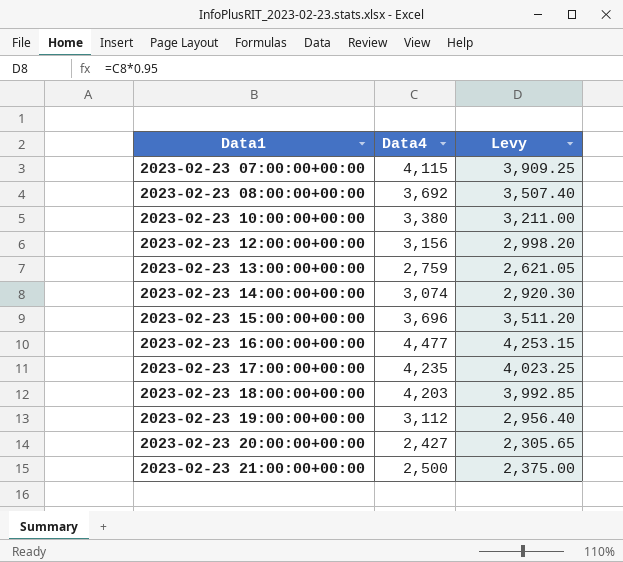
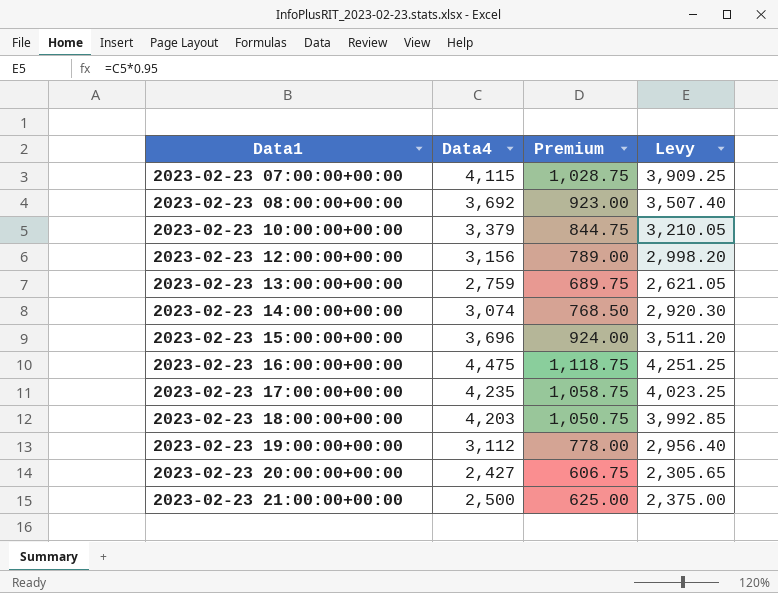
column Premium | formula: none -> [Data4] * 0.25
2023-02-23 10:00:00+00:00 | Data4: 3,380 -> 3,379
2023-02-23 10:00:00+00:00 | Levy: 3,211.00 -> 3,210.05
2023-02-23 16:00:00+00:00 | Data4: 4,477 -> 4,475
2023-02-23 16:00:00+00:00 | Levy: 4,253.15 -> 4,251.25

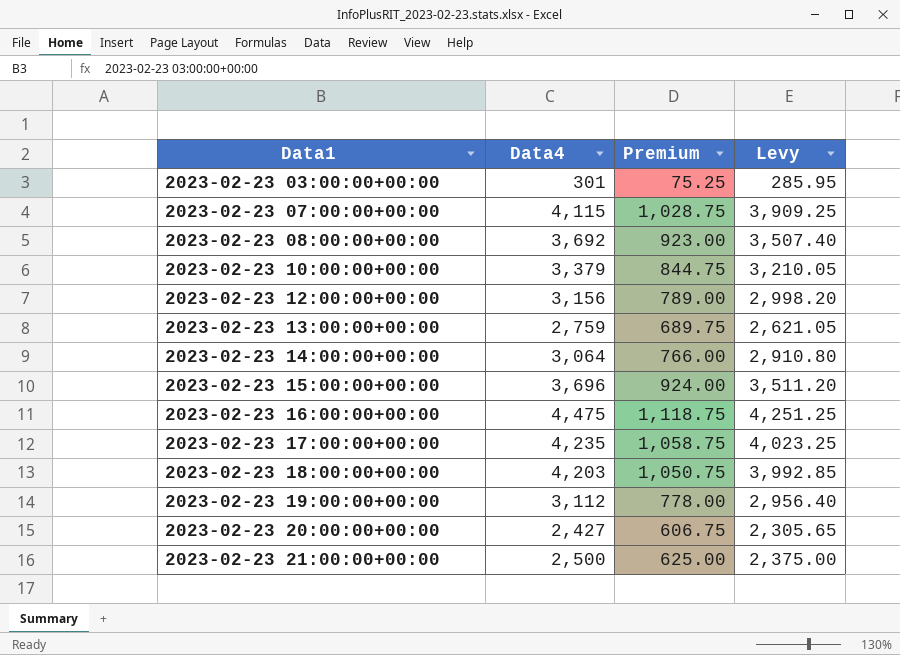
row 2023-02-23 03:00:00+00:00: none -> 301 | 75.25 | 285.95
2023-02-23 14:00:00+00:00 | Data4: 3,074 -> 3,064
2023-02-23 14:00:00+00:00 | Premium: 768.50 -> 766.00
2023-02-23 14:00:00+00:00 | Levy: 2,920.30 -> 2,910.80

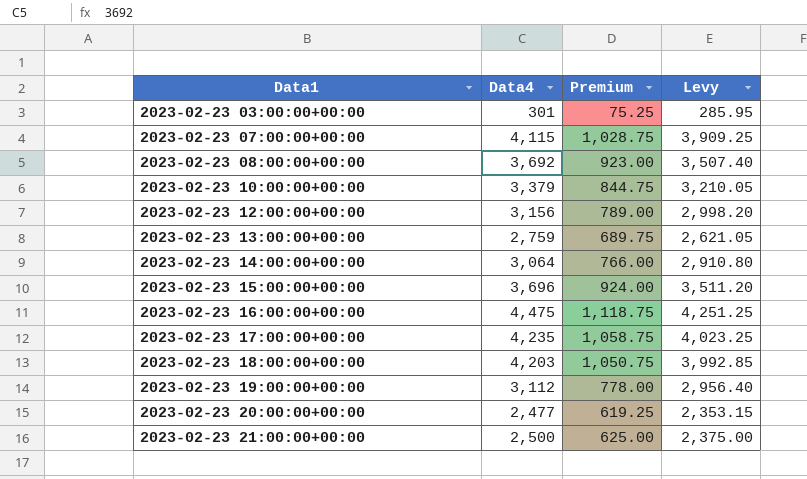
2023-02-23 20:00:00+00:00 | Data4: 2,427 -> 2,477
2023-02-23 20:00:00+00:00 | Premium: 606.75 -> 619.25
2023-02-23 20:00:00+00:00 | Levy: 2,305.65 -> 2,353.15

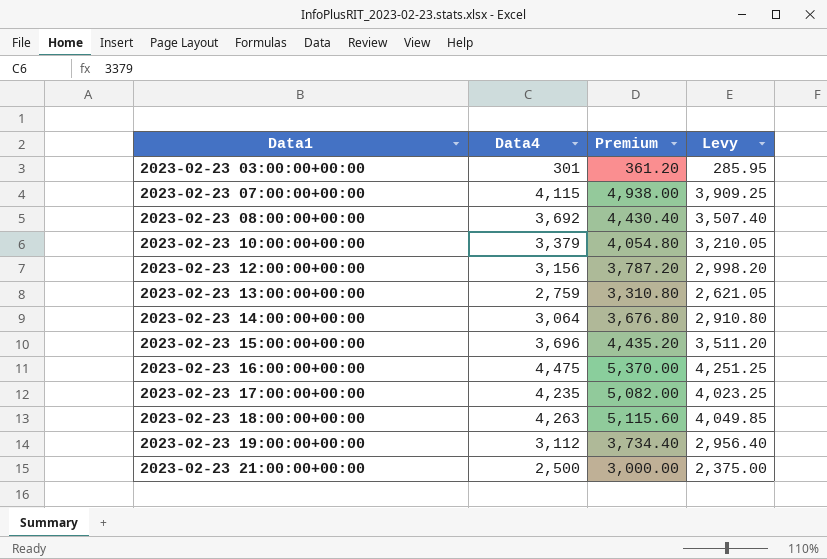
column Premium | formula: [Data4] * 0.25 -> [Data4] * 1.2
row 2023-02-23 20:00:00+00:00: 2,477 | 619.25 | 2,353.15 -> none
2023-02-23 18:00:00+00:00 | Data4: 4,203 -> 4,263
2023-02-23 18:00:00+00:00 | Levy: 3,992.85 -> 4,049.85

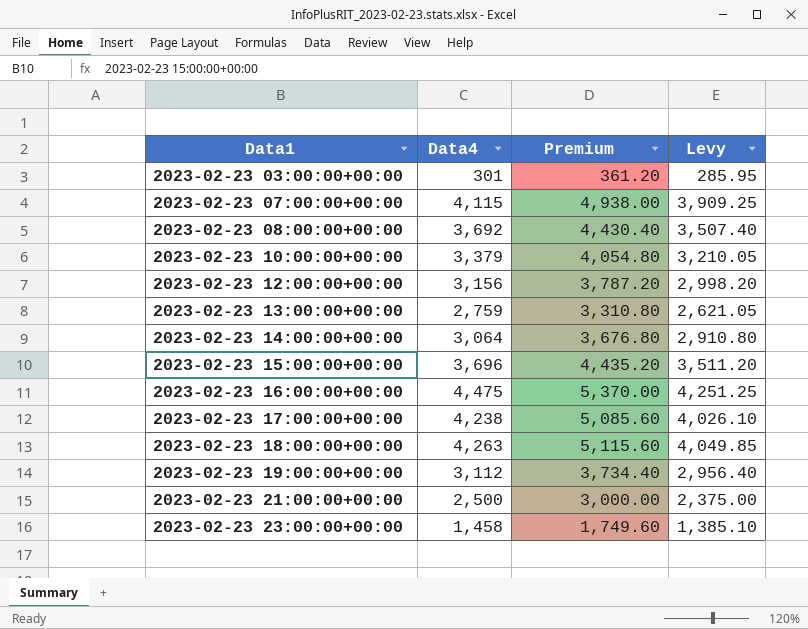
2023-02-23 17:00:00+00:00 | Data4: 4,235 -> 4,238
2023-02-23 17:00:00+00:00 | Premium: 5,082.00 -> 5,085.60
2023-02-23 17:00:00+00:00 | Levy: 4,023.25 -> 4,026.10
row 2023-02-23 23:00:00+00:00: none -> 1,458 | 1,749.60 | 1,385.10

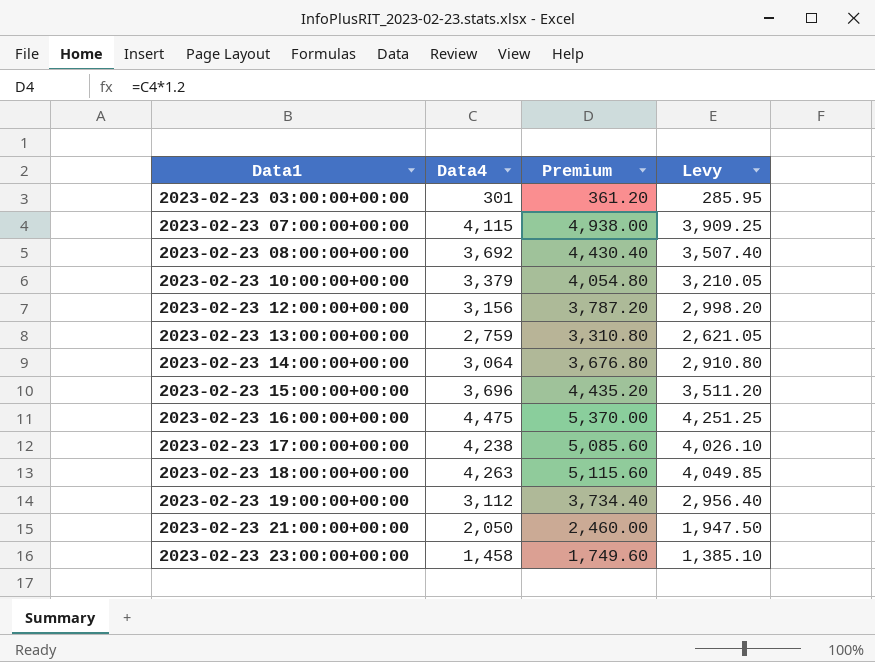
2023-02-23 21:00:00+00:00 | Data4: 2,500 -> 2,050
2023-02-23 21:00:00+00:00 | Premium: 3,000.00 -> 2,460.00
2023-02-23 21:00:00+00:00 | Levy: 2,375.00 -> 1,947.50

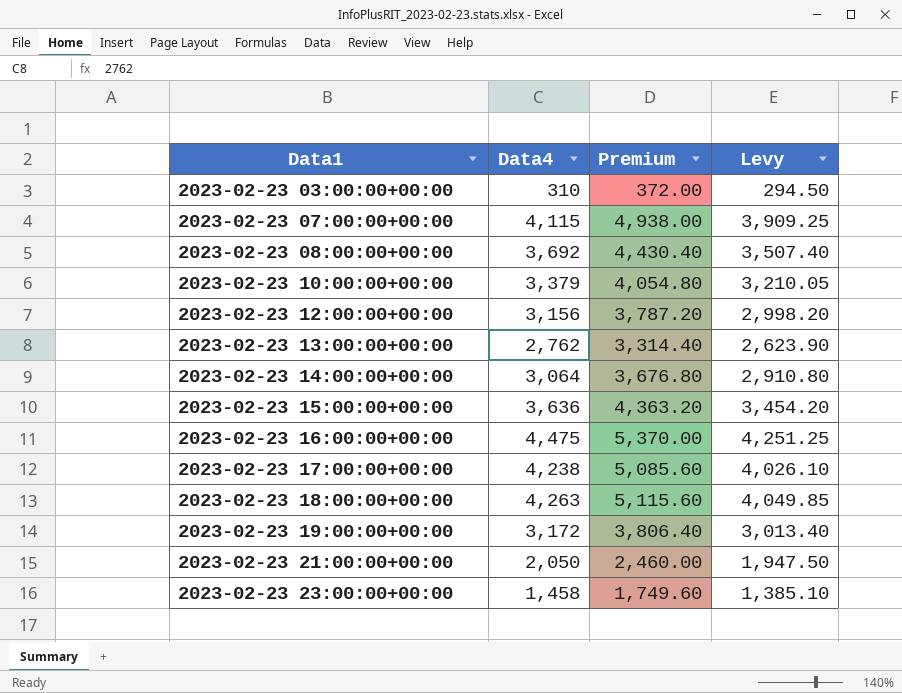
2023-02-23 03:00:00+00:00 | Data4: 301 -> 310
2023-02-23 03:00:00+00:00 | Premium: 361.20 -> 372.00
2023-02-23 03:00:00+00:00 | Levy: 285.95 -> 294.50
2023-02-23 13:00:00+00:00 | Data4: 2,759 -> 2,762
2023-02-23 13:00:00+00:00 | Premium: 3,310.80 -> 3,314.40
2023-02-23 13:00:00+00:00 | Levy: 2,621.05 -> 2,623.90
2023-02-23 15:00:00+00:00 | Data4: 3,696 -> 3,636
2023-02-23 15:00:00+00:00 | Premium: 4,435.20 -> 4,363.20
2023-02-23 15:00:00+00:00 | Levy: 3,511.20 -> 3,454.20
2023-02-23 19:00:00+00:00 | Data4: 3,112 -> 3,172
2023-02-23 19:00:00+00:00 | Premium: 3,734.40 -> 3,806.40
2023-02-23 19:00:00+00:00 | Levy: 2,956.40 -> 3,013.40

